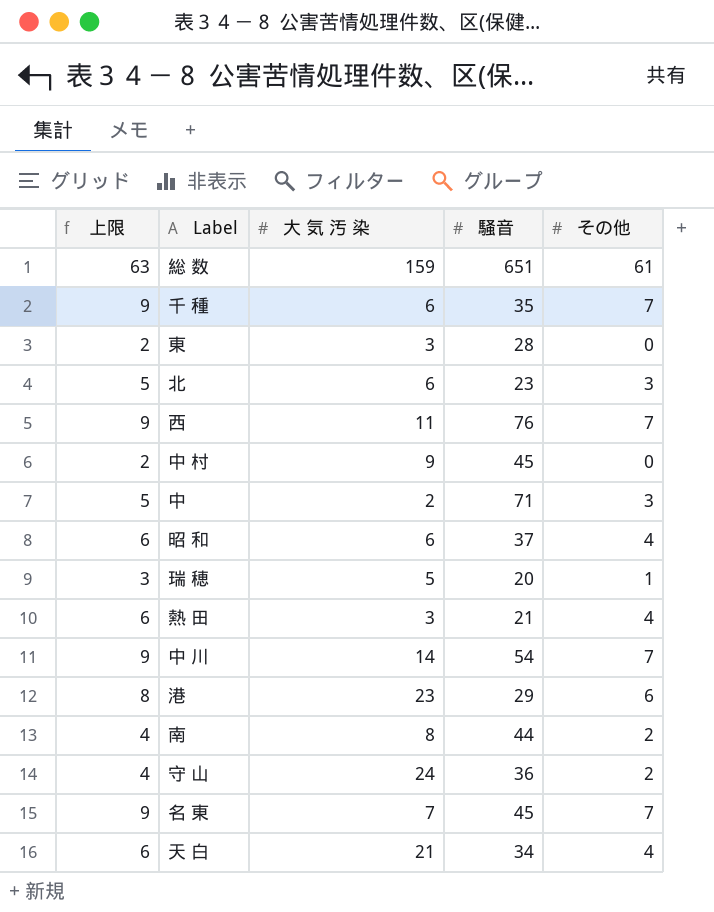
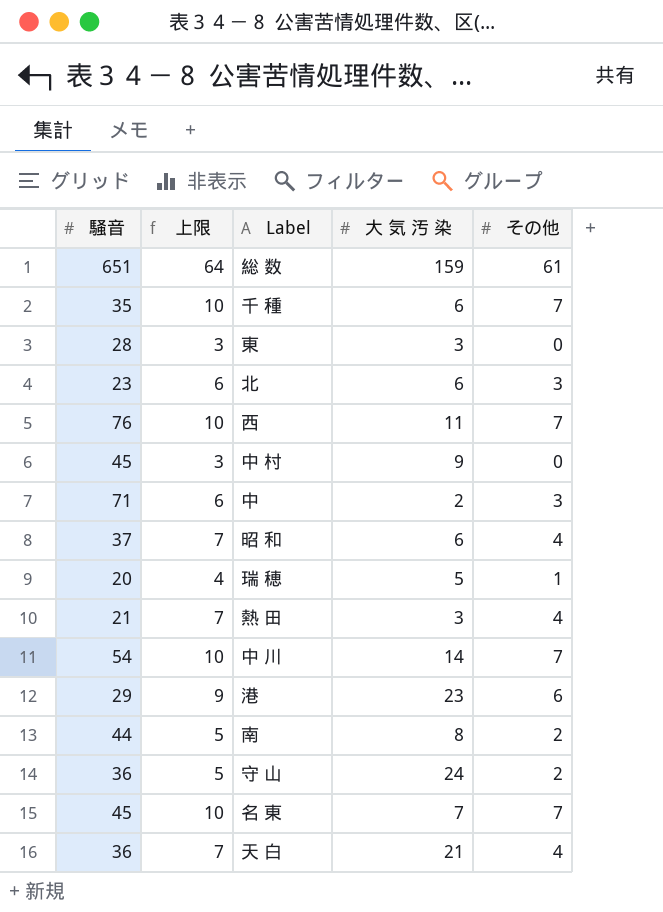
column 騒音 | position: 4 -> 1
column 上限 | formula: [その他] + 2 -> [その他] + 3
天 白 | 騒音: 34 -> 36

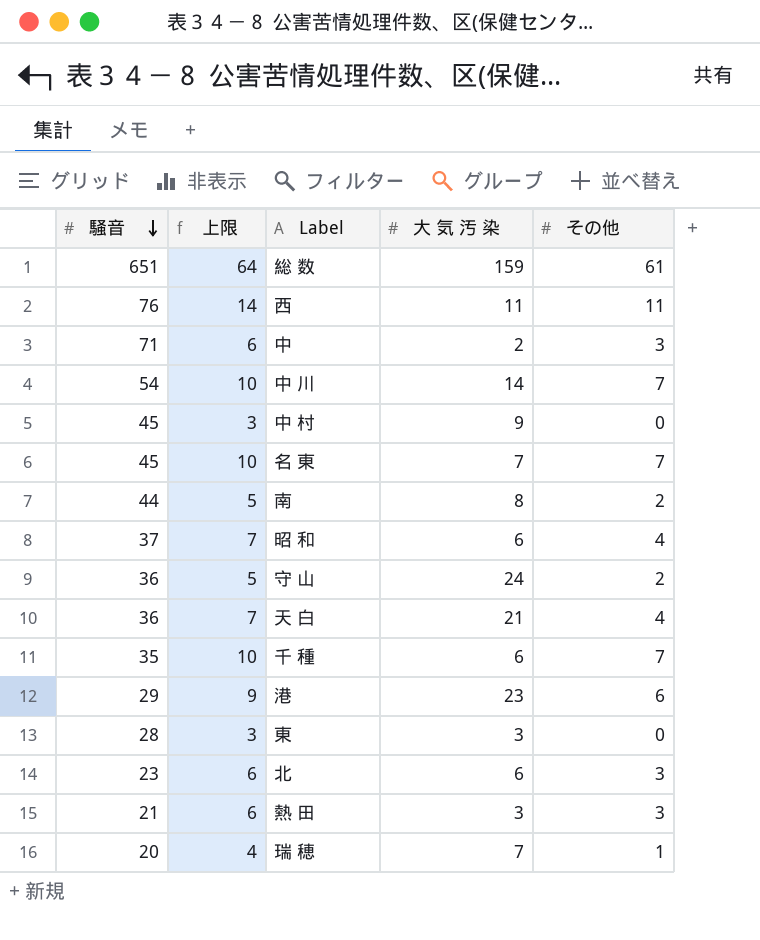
row order: none -> 騒音 descending
西 | 上限: 10 -> 14
西 | その他: 7 -> 11
熱 田 | 上限: 7 -> 6
熱 田 | その他: 4 -> 3
瑞 穂 | 大 気 汚 染: 5 -> 7

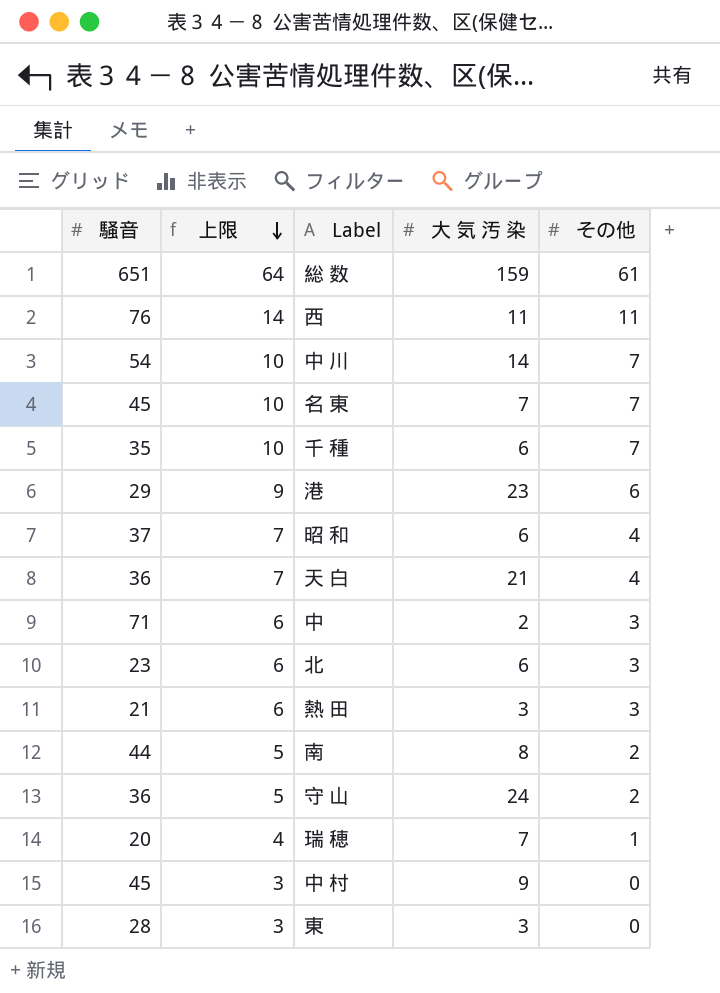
row order: 騒音 descending -> 上限 descending

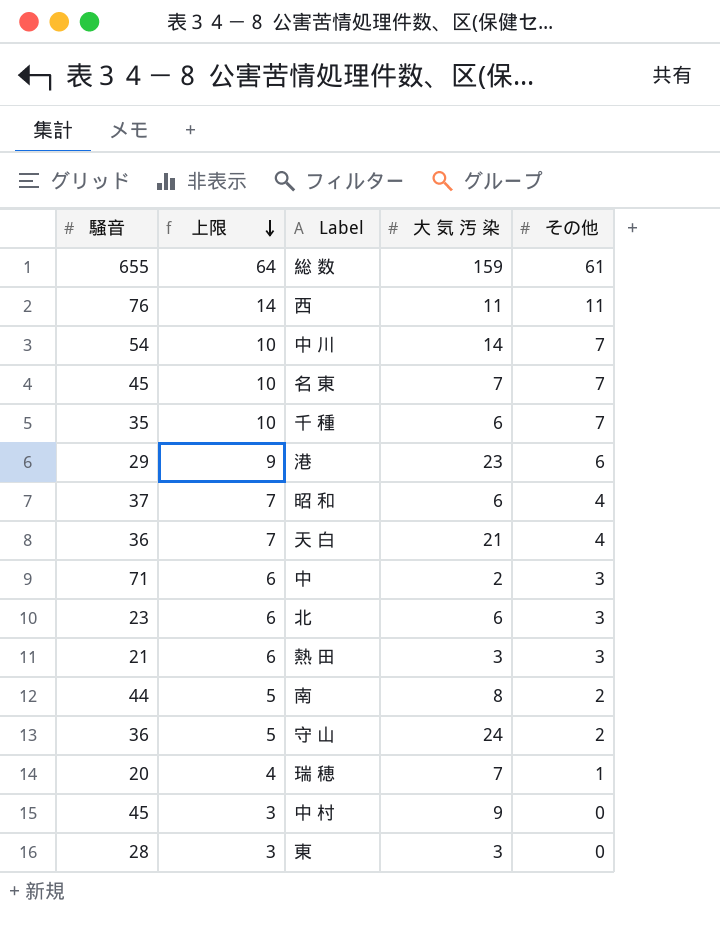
総 数 | 騒音: 651 -> 655

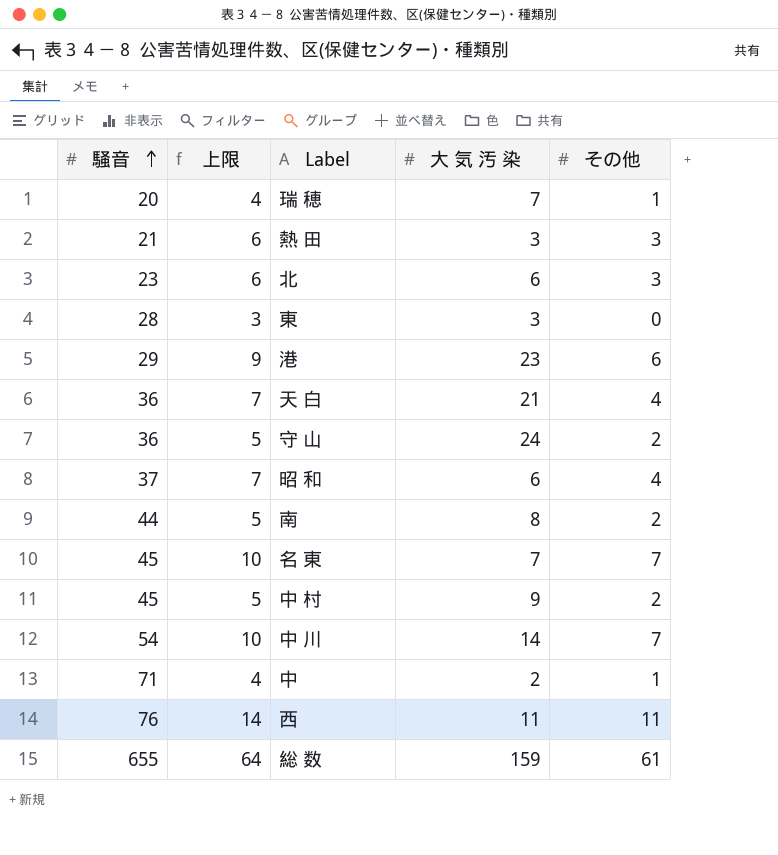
row order: 上限 descending -> 騒音 ascending
row 千 種: 35 | 10 | 6 | 7 -> none
中 村 | 上限: 3 -> 5
中 村 | その他: 0 -> 2
中 | 上限: 6 -> 4
中 | その他: 3 -> 1

